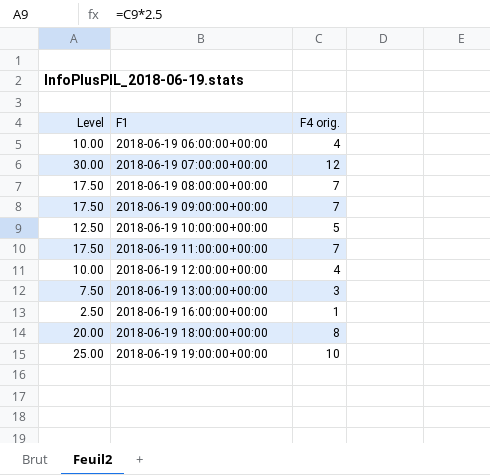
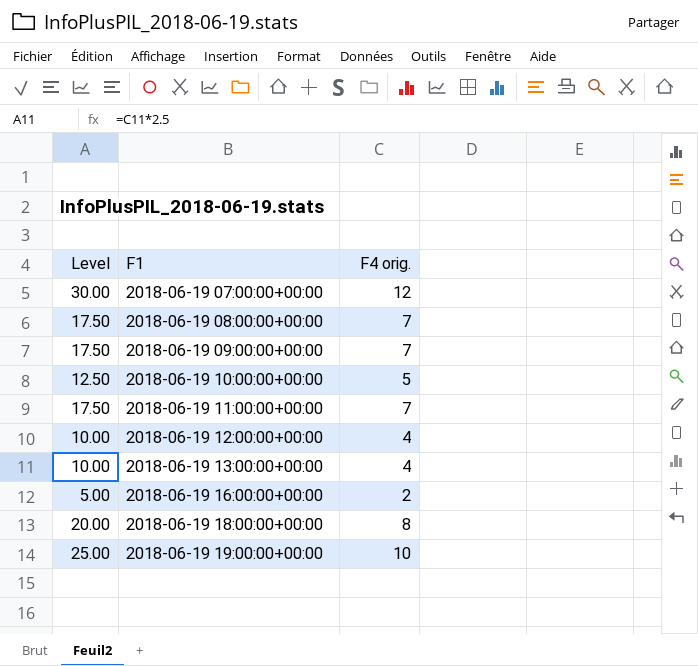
row 2018-06-19 06:00:00+00:00: 10.00 | 4 -> none
2018-06-19 13:00:00+00:00 | Level: 7.50 -> 10.00
2018-06-19 13:00:00+00:00 | F4 orig.: 3 -> 4
2018-06-19 16:00:00+00:00 | Level: 2.50 -> 5.00
2018-06-19 16:00:00+00:00 | F4 orig.: 1 -> 2

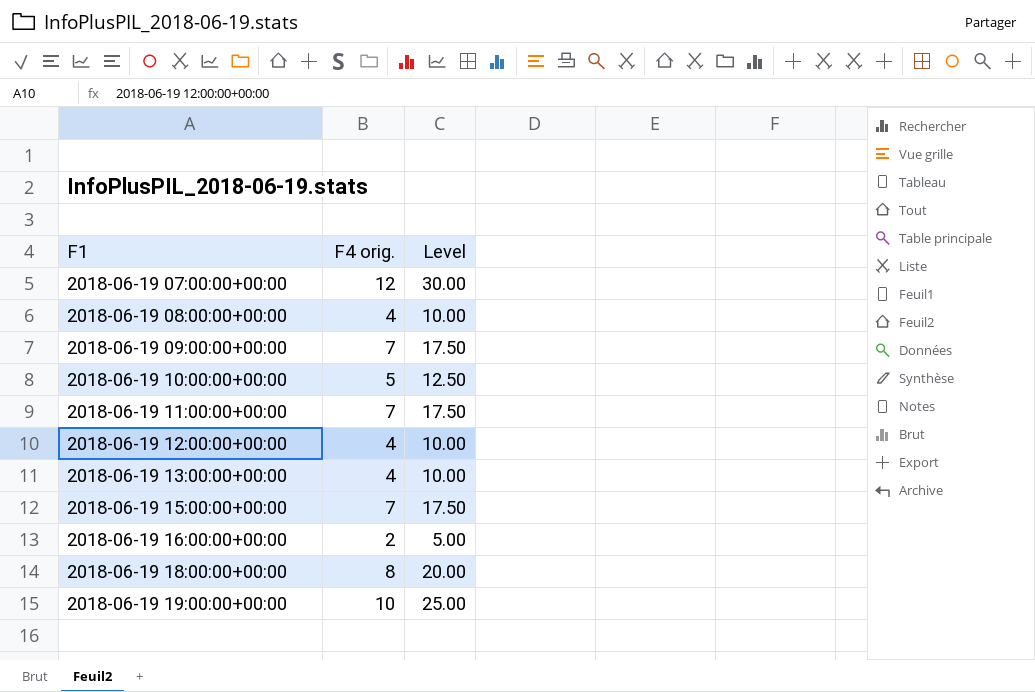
column Level | position: 1 -> 3
2018-06-19 08:00:00+00:00 | F4 orig.: 7 -> 4
2018-06-19 08:00:00+00:00 | Level: 17.50 -> 10.00
row 2018-06-19 15:00:00+00:00: none -> 7 | 17.50

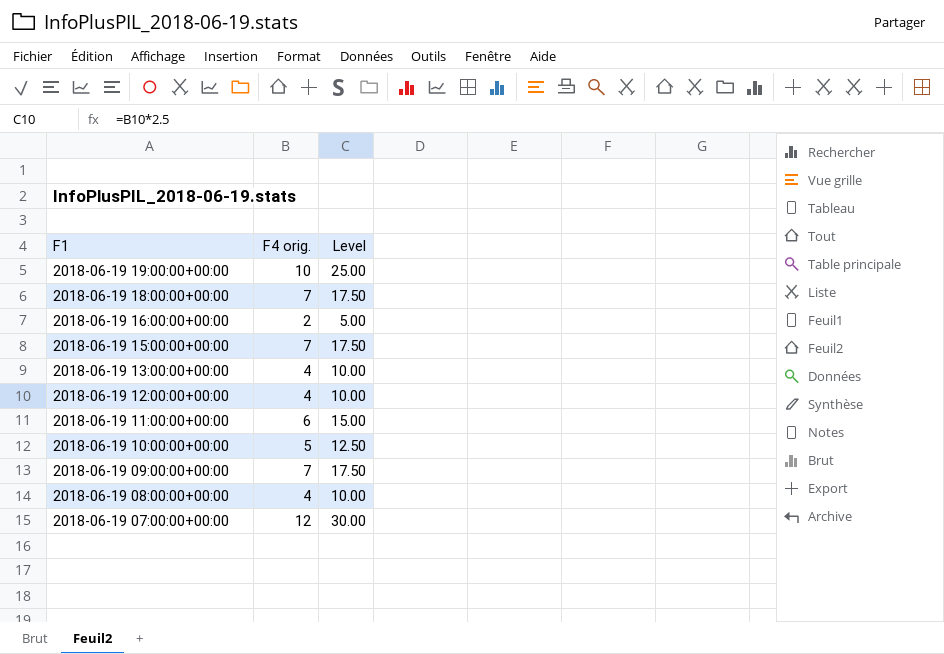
row order: F1 ascending -> F1 descending
2018-06-19 18:00:00+00:00 | F4 orig.: 8 -> 7
2018-06-19 18:00:00+00:00 | Level: 20.00 -> 17.50
2018-06-19 11:00:00+00:00 | F4 orig.: 7 -> 6
2018-06-19 11:00:00+00:00 | Level: 17.50 -> 15.00

